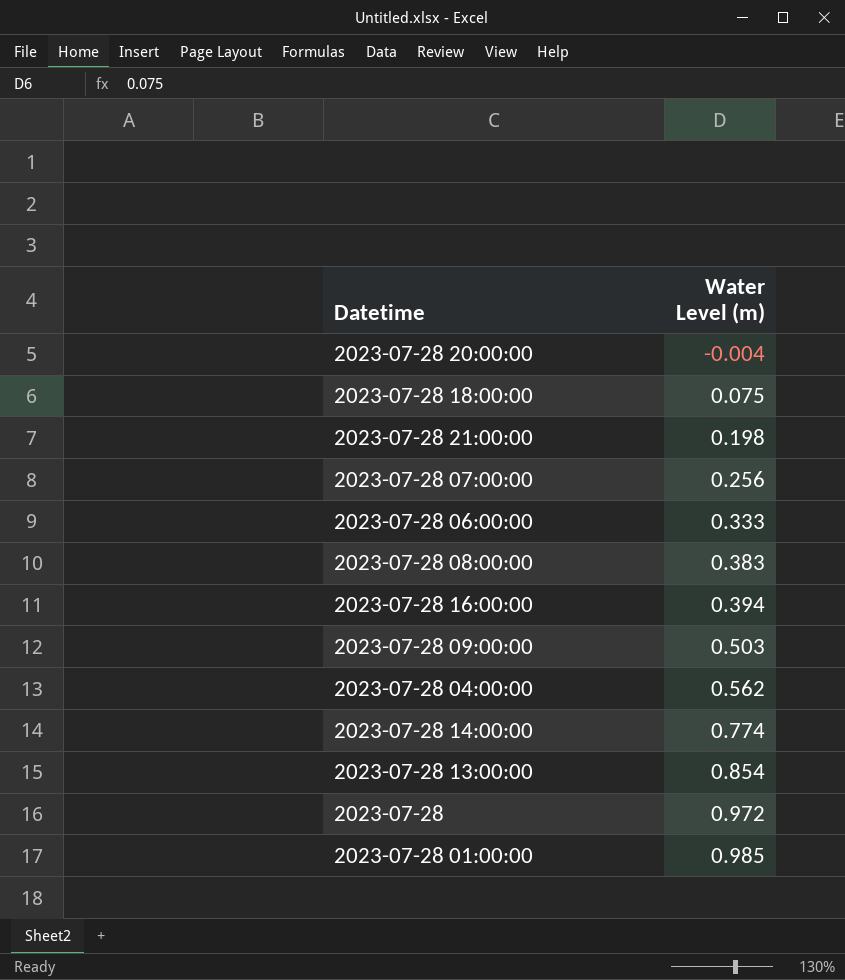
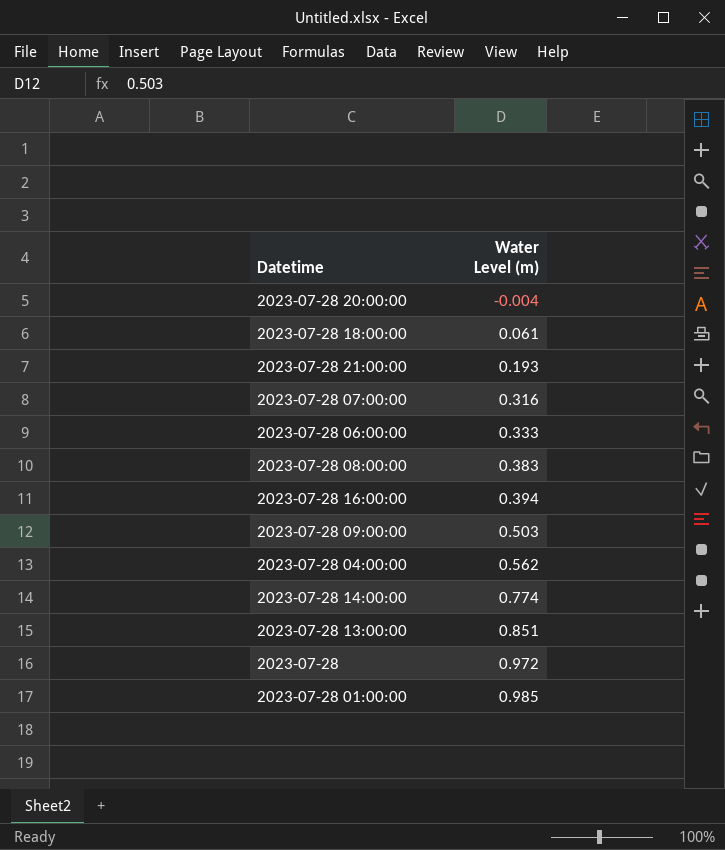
2023-07-28 18:00:00 | Water Level (m): 0.075 -> 0.061
2023-07-28 21:00:00 | Water Level (m): 0.198 -> 0.193
2023-07-28 07:00:00 | Water Level (m): 0.256 -> 0.316
2023-07-28 13:00:00 | Water Level (m): 0.854 -> 0.851

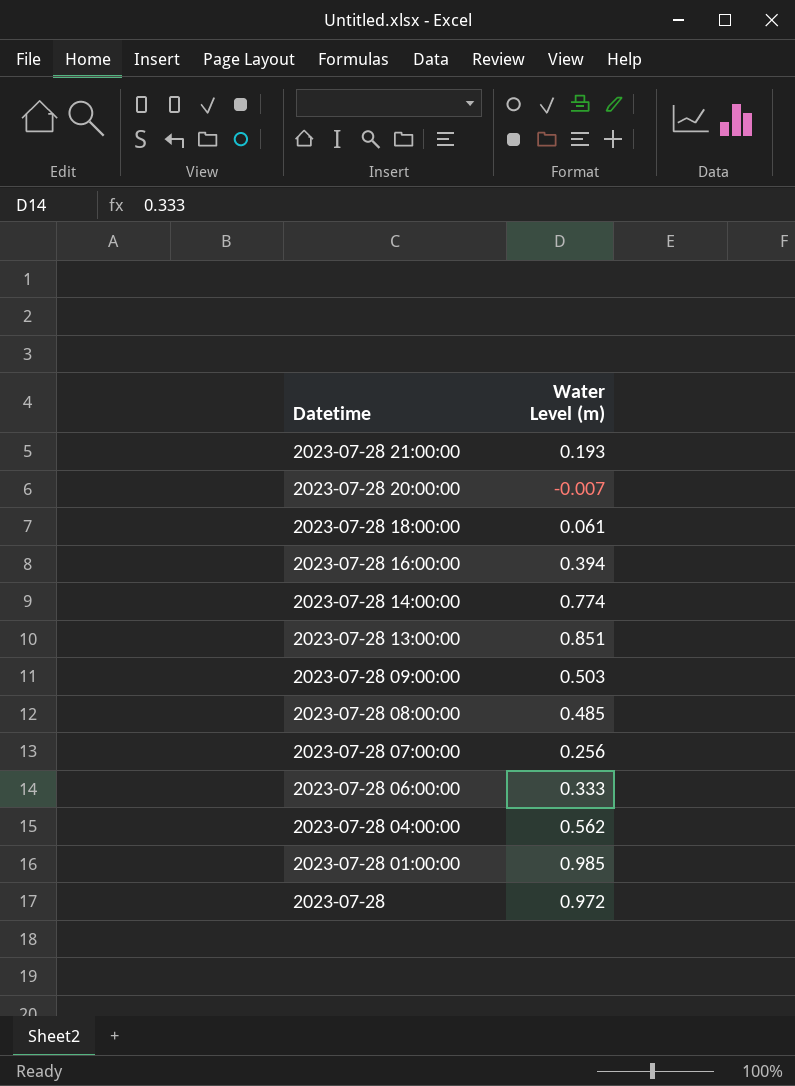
row order: Water Level (m) ascending -> Datetime descending
2023-07-28 20:00:00 | Water Level (m): -0.004 -> -0.007
2023-07-28 08:00:00 | Water Level (m): 0.383 -> 0.485
2023-07-28 07:00:00 | Water Level (m): 0.316 -> 0.256

